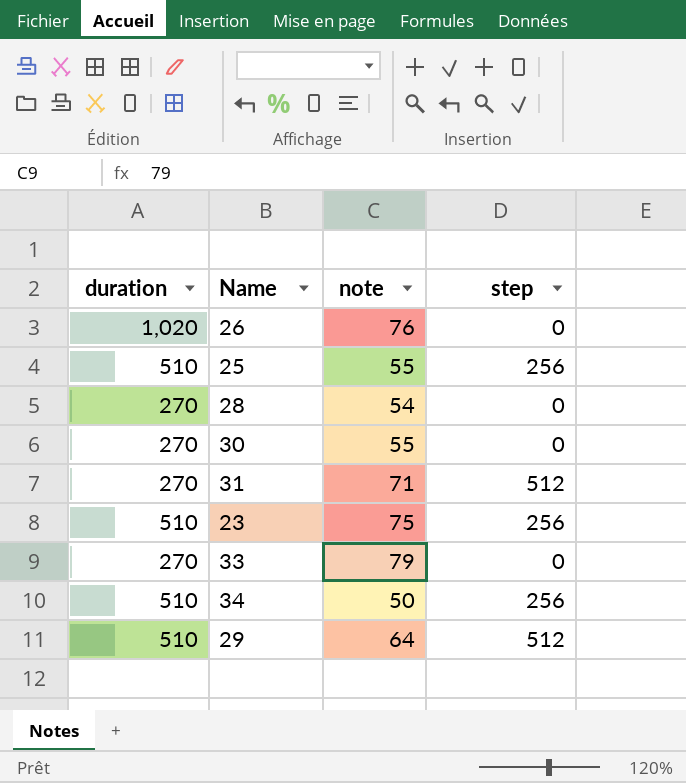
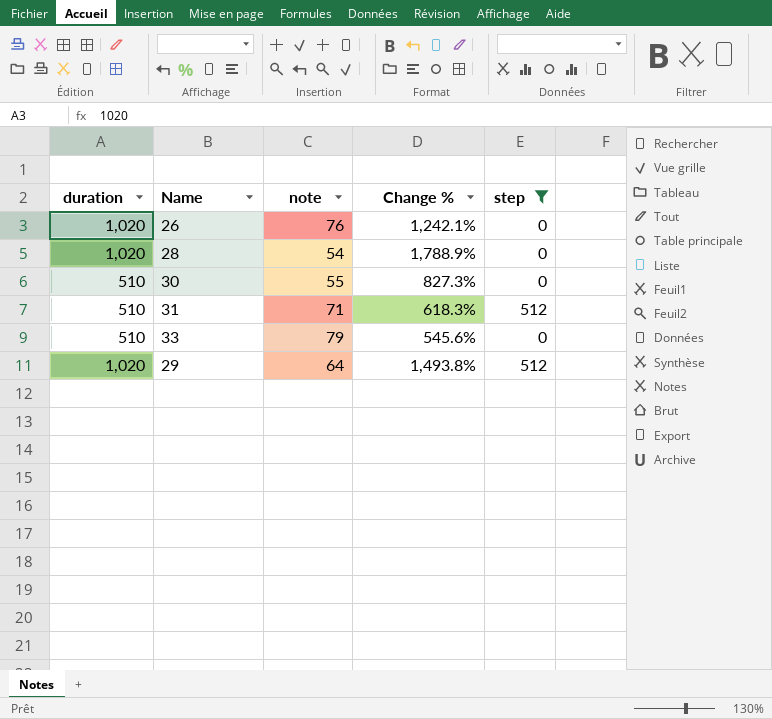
filter: none -> step != 256
column Change % | formula: none -> ([duration] - [note]) / [note]
28 | duration: 270 -> 1,020
30 | duration: 270 -> 510
31 | duration: 270 -> 510
33 | duration: 270 -> 510
29 | duration: 510 -> 1,020

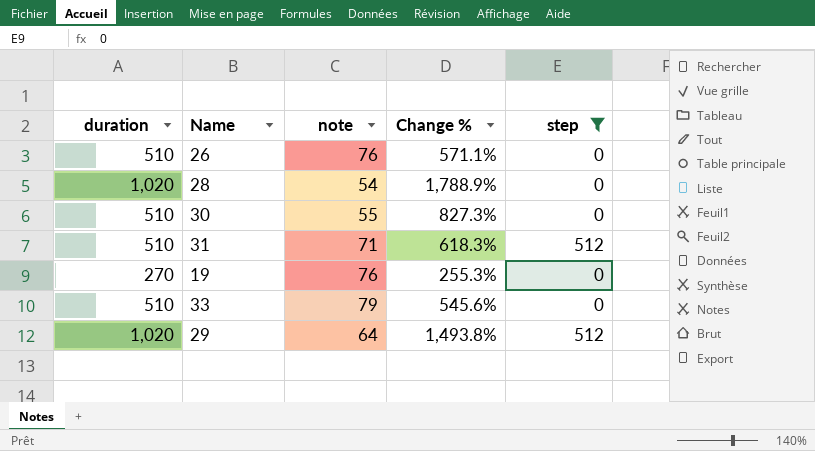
26 | duration: 1,020 -> 510
26 | Change %: 1,242.1% -> 571.1%
row 19: none -> 270 | 76 | 255.3% | 0

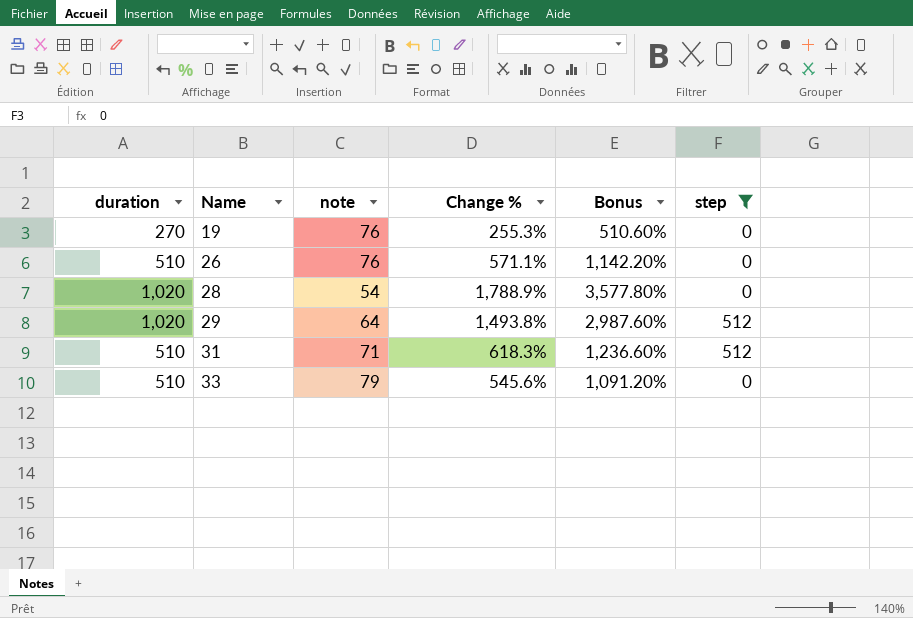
row order: none -> Name ascending
column Bonus | formula: none -> [Change %] * 2
row 30: 510 | 55 | 827.3% | 0 -> none

